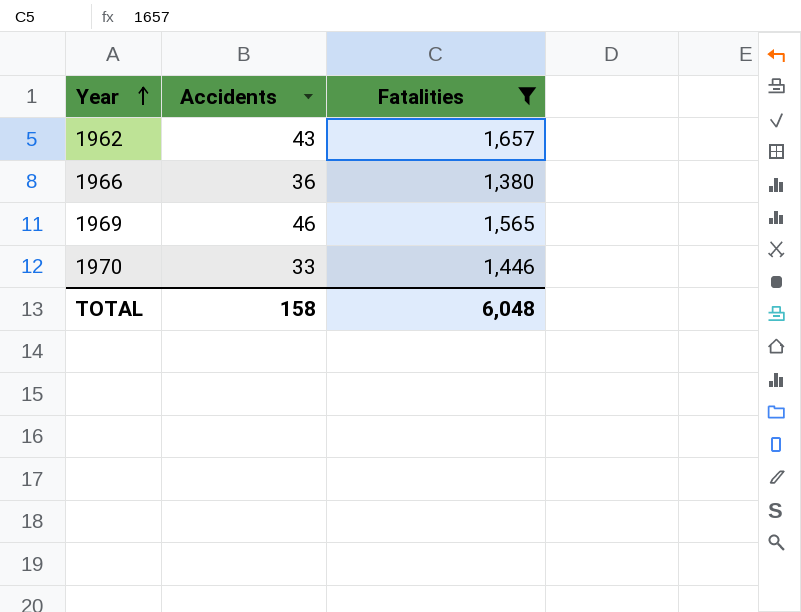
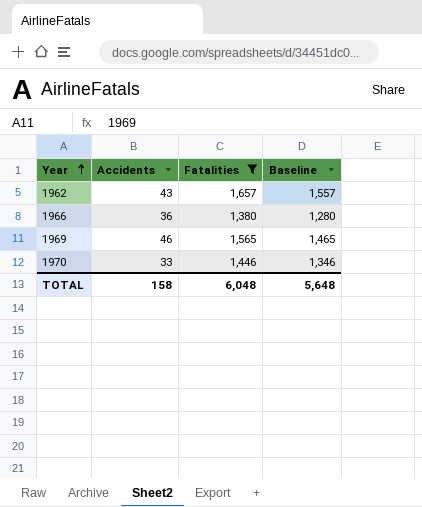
column Baseline | formula: none -> [Fatalities] - 100

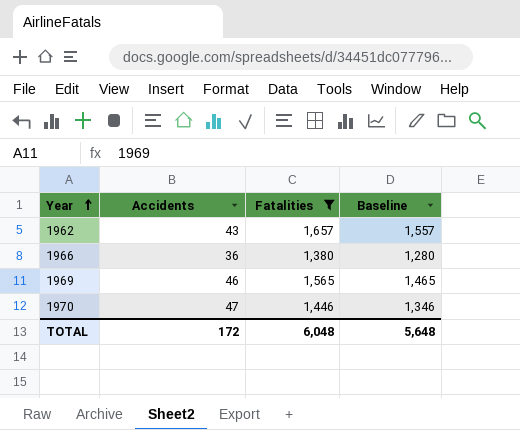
1970 | Accidents: 33 -> 47
TOTAL | Accidents: 158 -> 172

